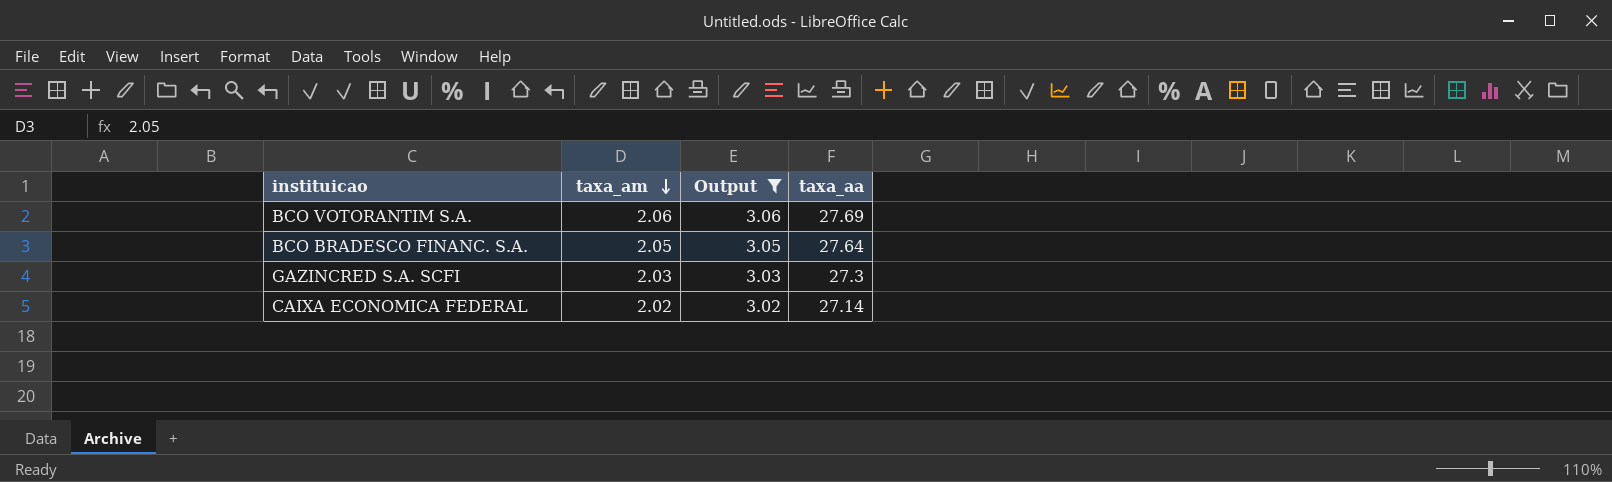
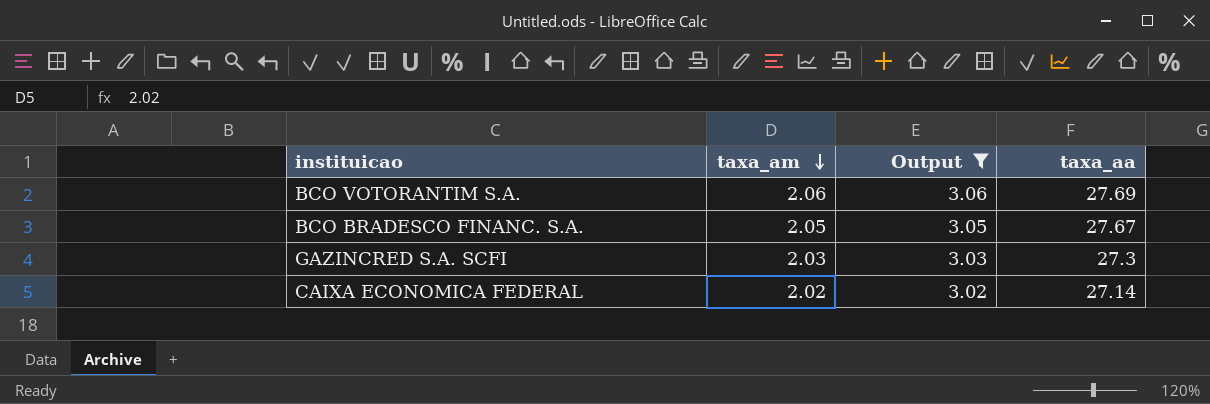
BCO BRADESCO FINANC. S.A. | taxa_aa: 27.64 -> 27.67

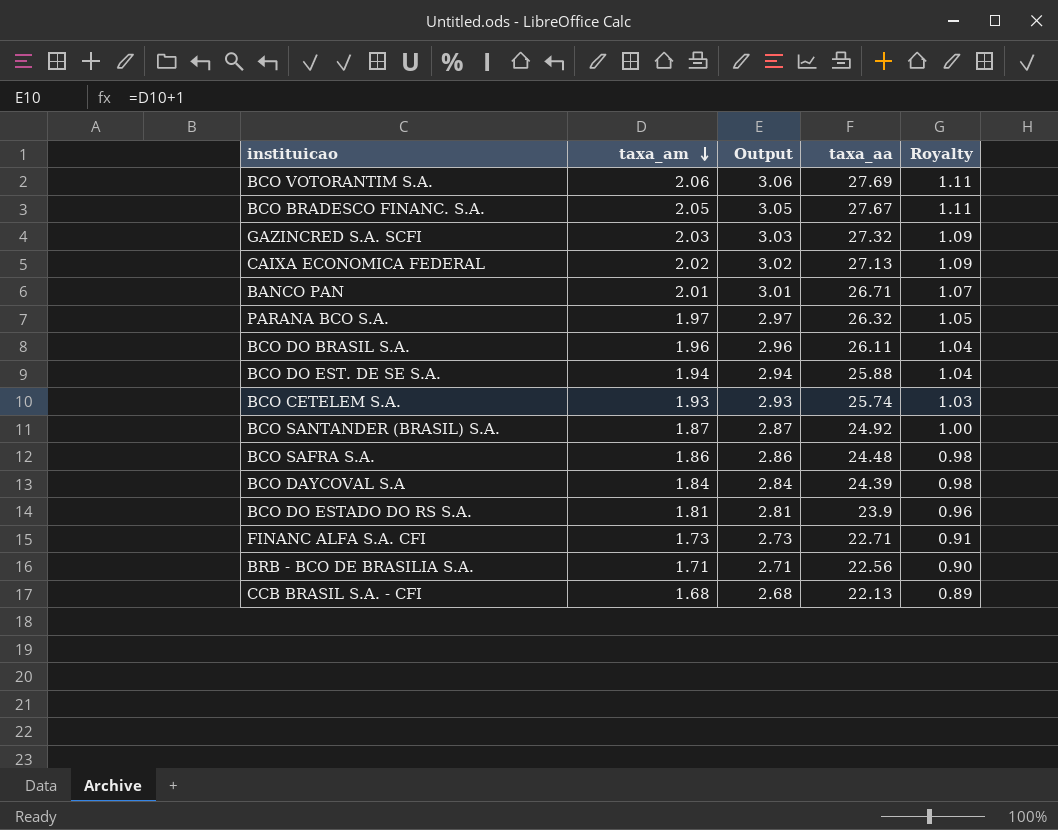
filter: Output >= 3.02 -> none
column Royalty | formula: none -> [taxa_aa] * 0.04
GAZINCRED S.A. SCFI | taxa_aa: 27.3 -> 27.32
CAIXA ECONOMICA FEDERAL | taxa_aa: 27.14 -> 27.13

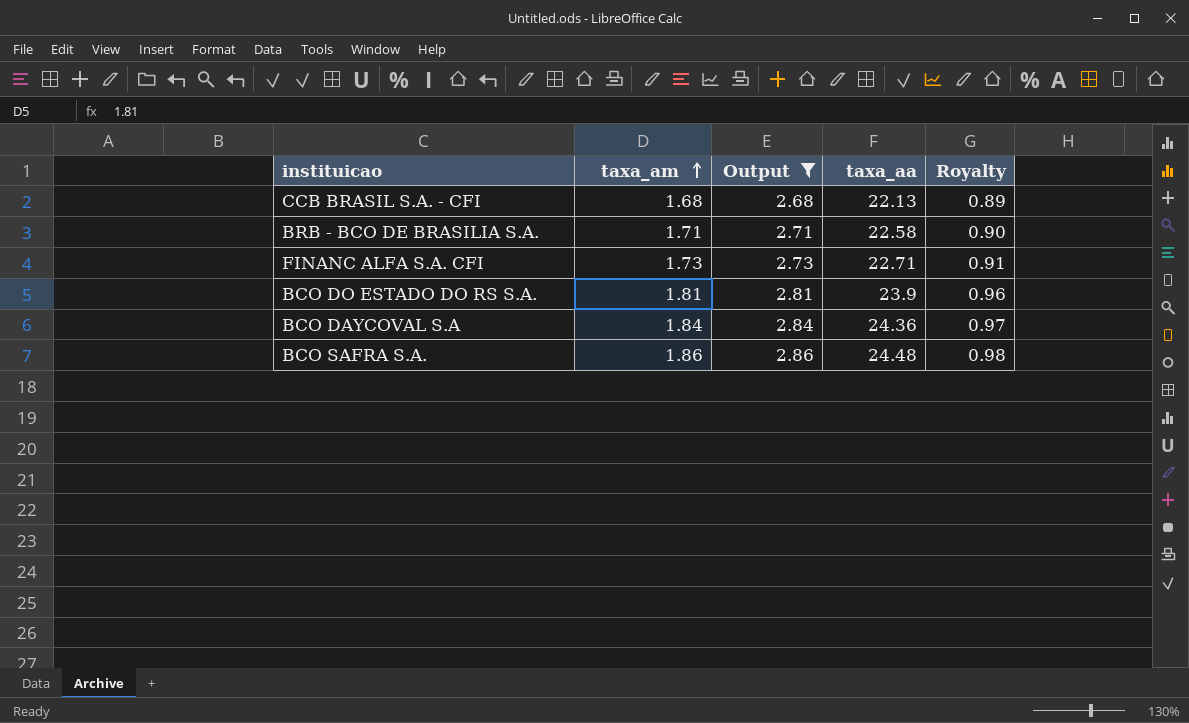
filter: none -> Output <= 2.86
row order: taxa_am descending -> taxa_am ascending
BRB - BCO DE BRASILIA S.A. | taxa_aa: 22.56 -> 22.58
BCO DAYCOVAL S.A | taxa_aa: 24.39 -> 24.36
BCO DAYCOVAL S.A | Royalty: 0.98 -> 0.97

